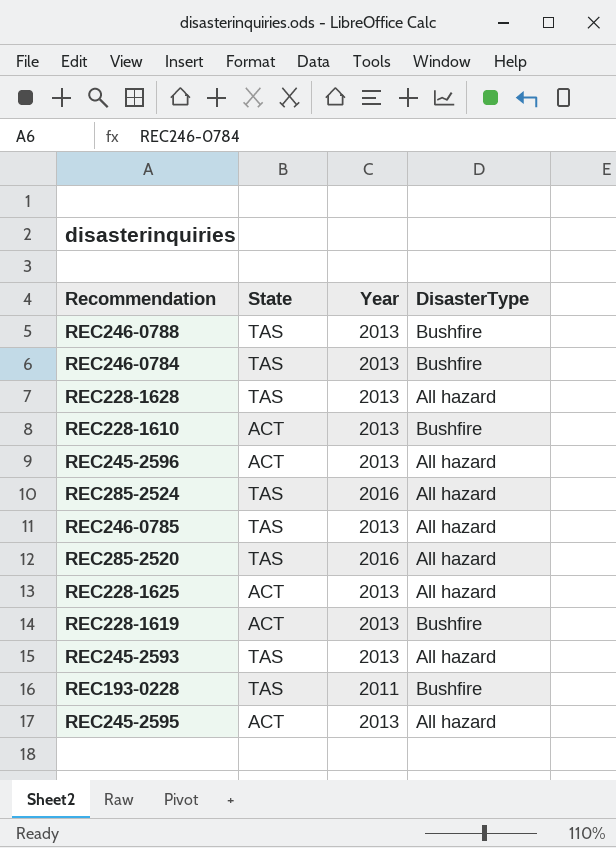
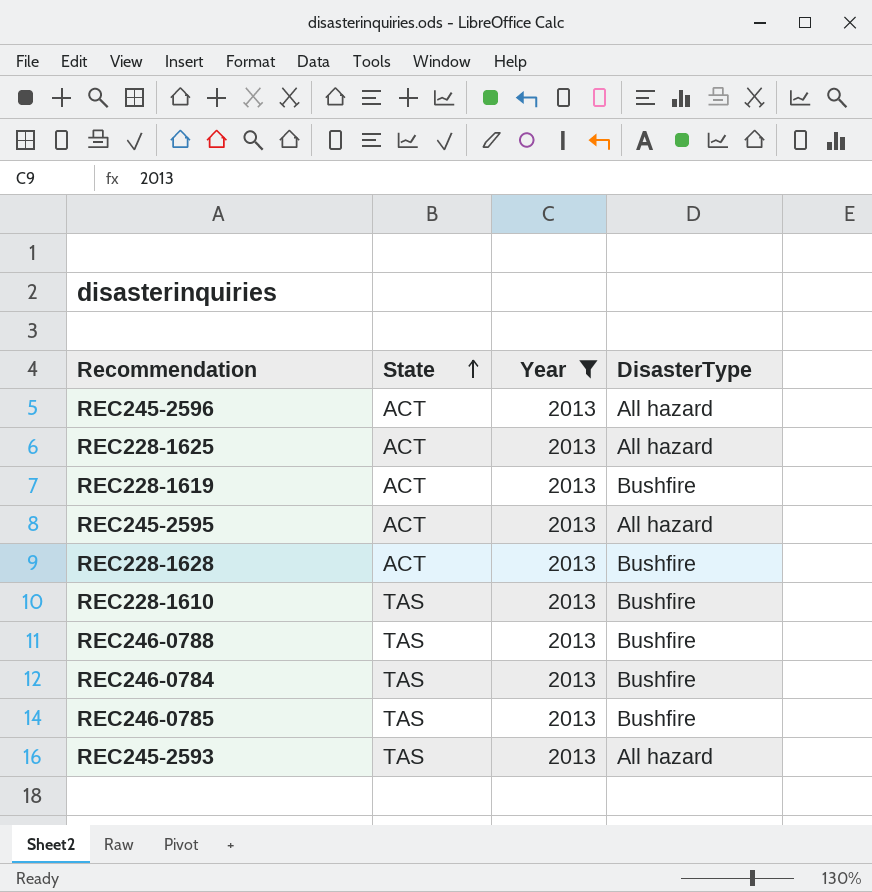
filter: none -> Year = 2013
row order: none -> State ascending
REC228-1628 | State: TAS -> ACT
REC228-1628 | DisasterType: All hazard -> Bushfire
REC228-1610 | State: ACT -> TAS
REC246-0785 | DisasterType: All hazard -> Bushfire

